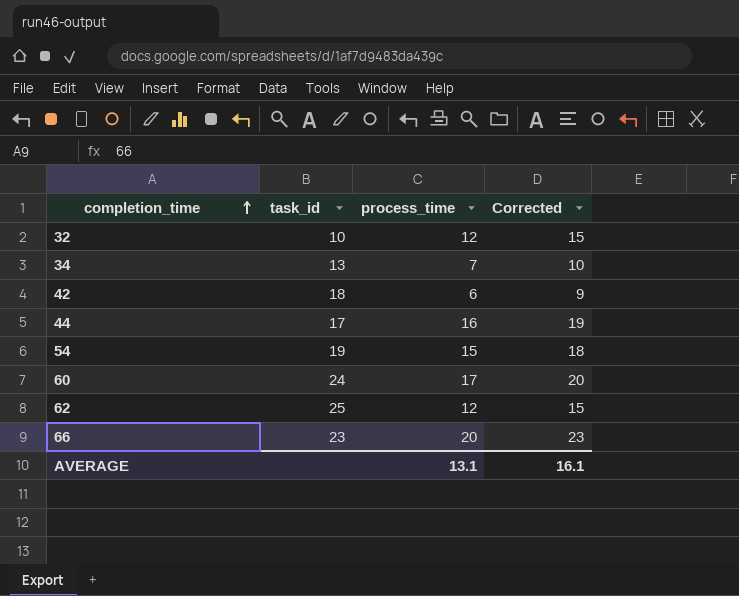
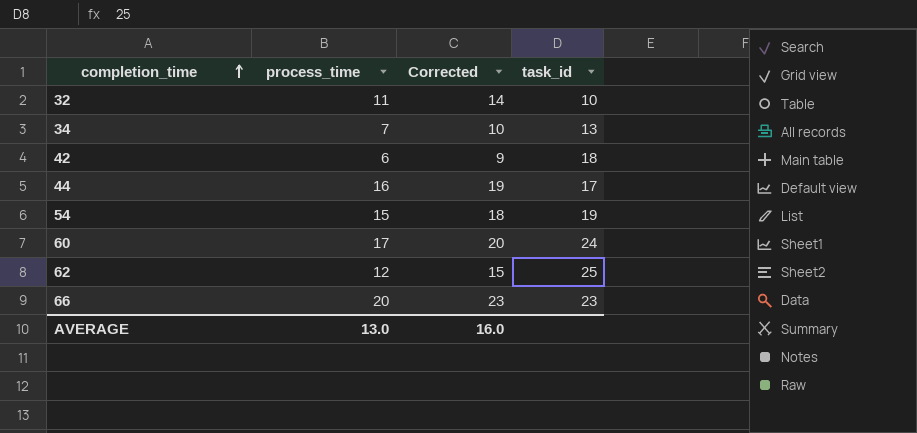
column task_id | position: 2 -> 4
32 | process_time: 12 -> 11
32 | Corrected: 15 -> 14
AVERAGE | process_time: 13.1 -> 13.0
AVERAGE | Corrected: 16.1 -> 16.0

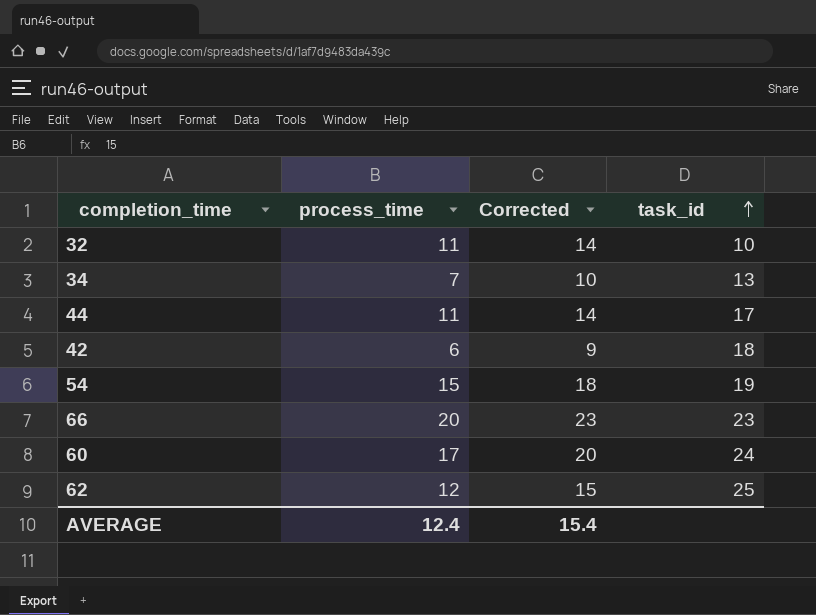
row order: completion_time ascending -> task_id ascending
44 | process_time: 16 -> 11
44 | Corrected: 19 -> 14
AVERAGE | process_time: 13.0 -> 12.4
AVERAGE | Corrected: 16.0 -> 15.4

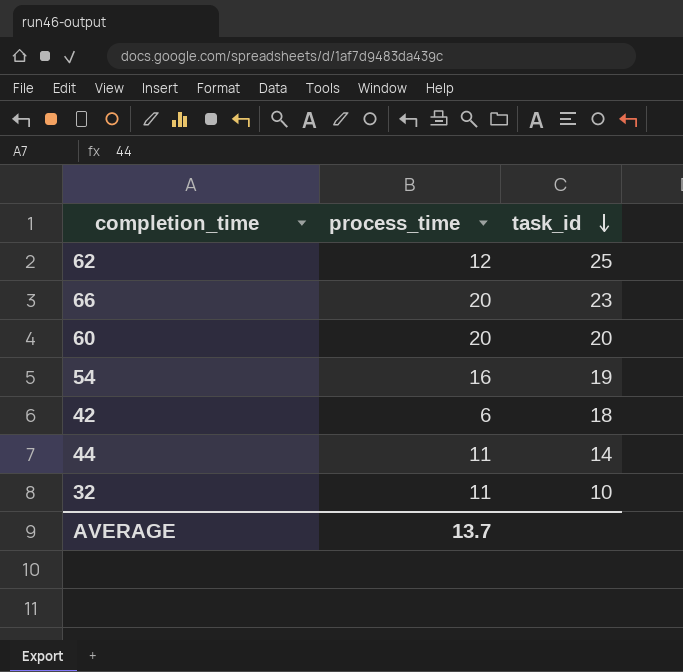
row order: task_id ascending -> task_id descending
column Corrected | formula: [process_time] + 3 -> none
row 34: 7 | 10 | 13 -> none
60 | process_time: 17 -> 20
60 | task_id: 24 -> 20
54 | process_time: 15 -> 16
44 | task_id: 17 -> 14
AVERAGE | process_time: 12.4 -> 13.7

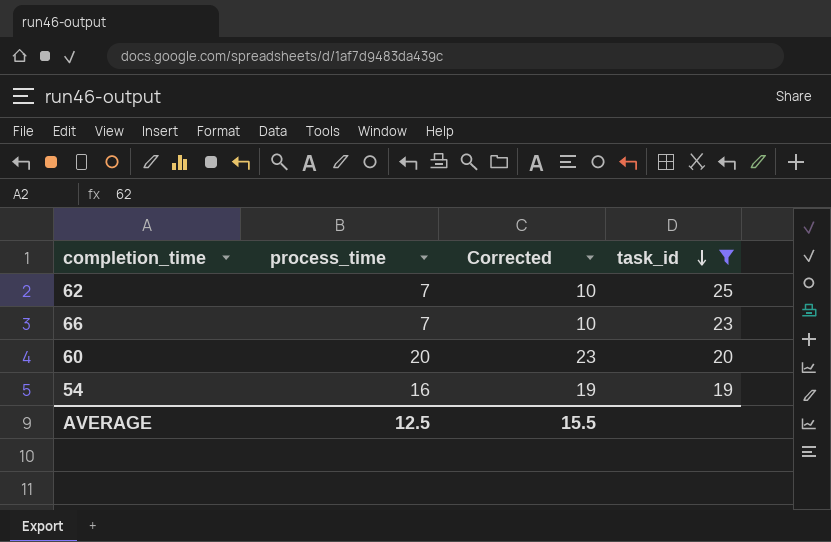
filter: none -> task_id >= 19
column Corrected | formula: none -> [process_time] + 3
62 | process_time: 12 -> 7
66 | process_time: 20 -> 7
AVERAGE | process_time: 13.7 -> 12.5

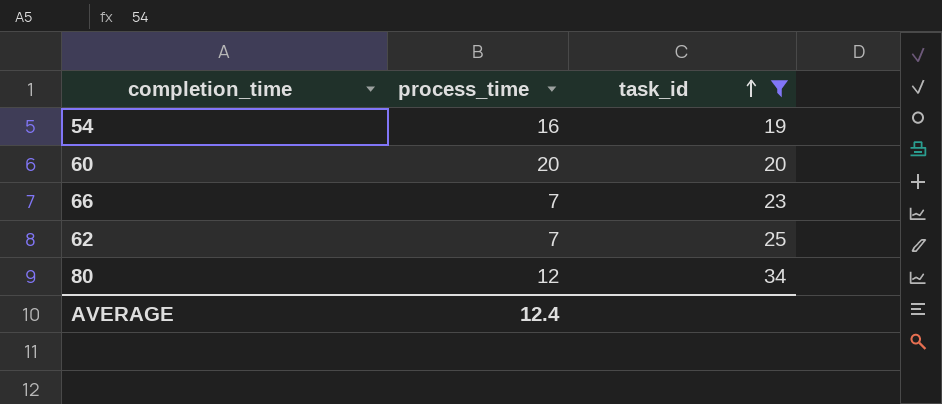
row order: task_id descending -> task_id ascending
column Corrected | formula: [process_time] + 3 -> none
row 80: none -> 12 | 34
AVERAGE | process_time: 12.5 -> 12.4

